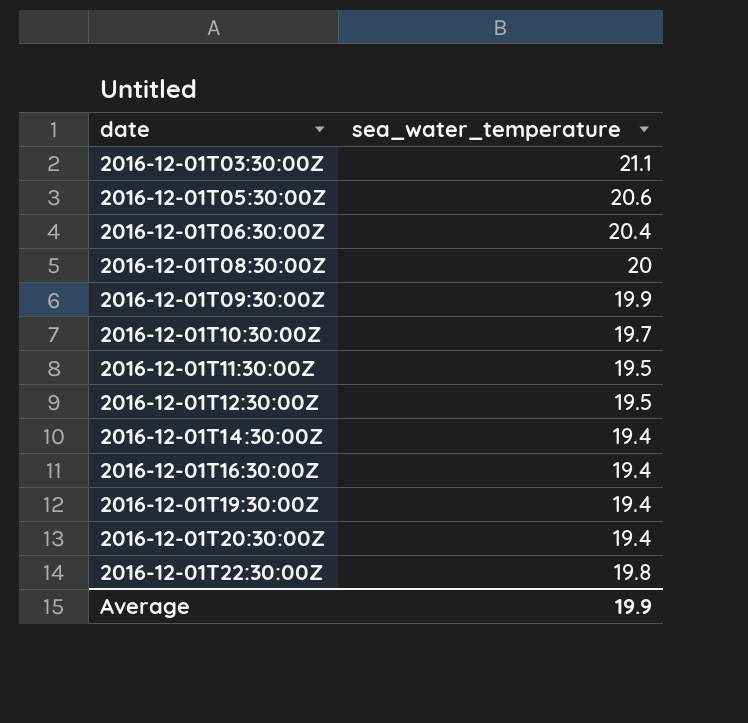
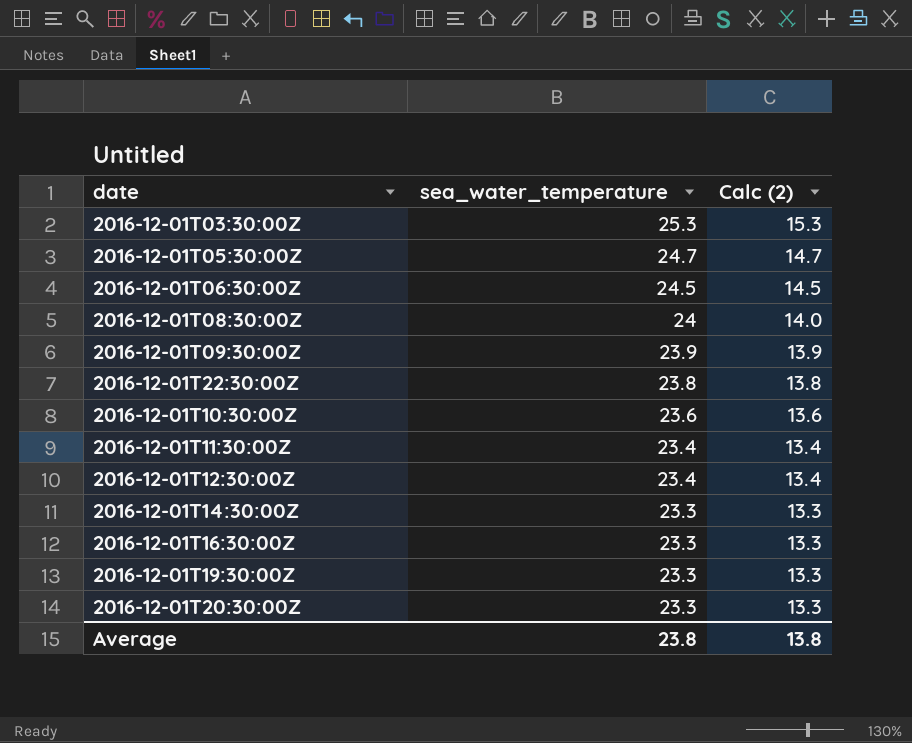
row order: date ascending -> sea_water_temperature descending
column Calc (2) | formula: none -> [sea_water_temperature] - 10
2016-12-01T03:30:00Z | sea_water_temperature: 21.1 -> 25.3
2016-12-01T05:30:00Z | sea_water_temperature: 20.6 -> 24.7
2016-12-01T06:30:00Z | sea_water_temperature: 20.4 -> 24.5
2016-12-01T08:30:00Z | sea_water_temperature: 20 -> 24
2016-12-01T09:30:00Z | sea_water_temperature: 19.9 -> 23.9
2016-12-01T22:30:00Z | sea_water_temperature: 19.8 -> 23.8
2016-12-01T10:30:00Z | sea_water_temperature: 19.7 -> 23.6
2016-12-01T11:30:00Z | sea_water_temperature: 19.5 -> 23.4
2016-12-01T12:30:00Z | sea_water_temperature: 19.5 -> 23.4
2016-12-01T14:30:00Z | sea_water_temperature: 19.4 -> 23.3
2016-12-01T16:30:00Z | sea_water_temperature: 19.4 -> 23.3
2016-12-01T19:30:00Z | sea_water_temperature: 19.4 -> 23.3
2016-12-01T20:30:00Z | sea_water_temperature: 19.4 -> 23.3
Average | sea_water_temperature: 19.9 -> 23.8

